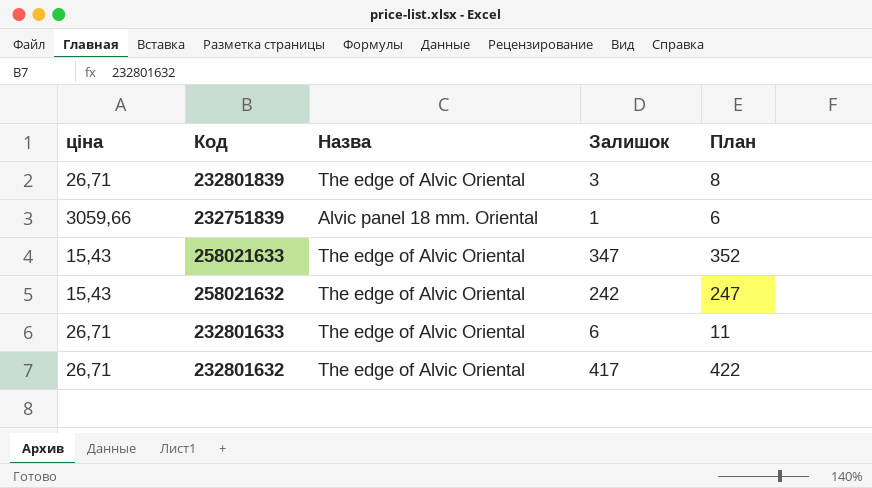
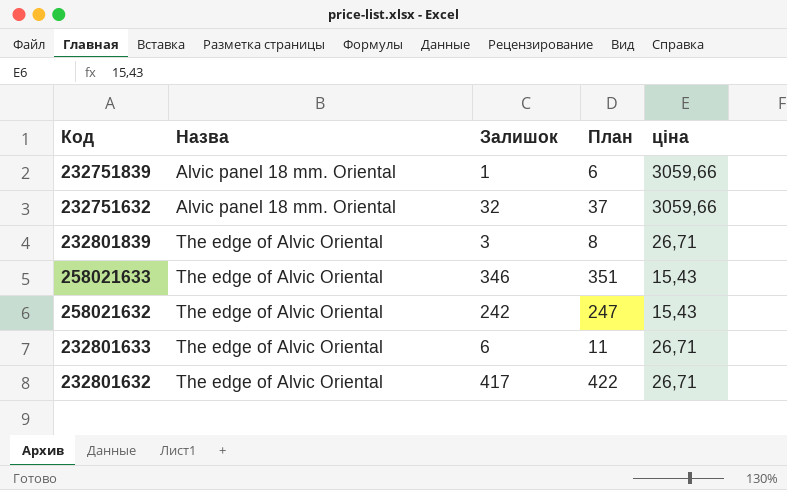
row order: none -> Назва ascending
column ціна | position: 1 -> 5
row 232751632: none -> Alvic panel 18 mm. Oriental | 32 | 37 | 3059,66
258021633 | Залишок: 347 -> 346
258021633 | План: 352 -> 351

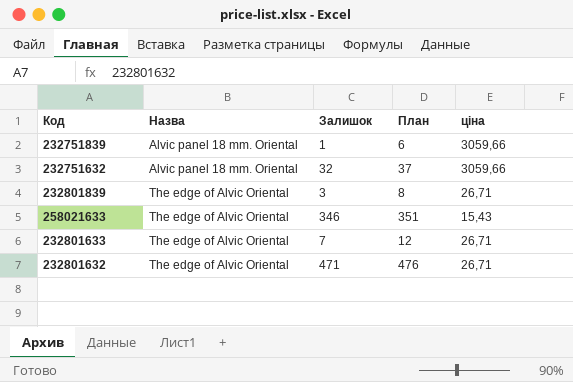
row 258021632: The edge of Alvic Oriental | 242 | 247 | 15,43 -> none
232801633 | Залишок: 6 -> 7
232801633 | План: 11 -> 12
232801632 | Залишок: 417 -> 471
232801632 | План: 422 -> 476

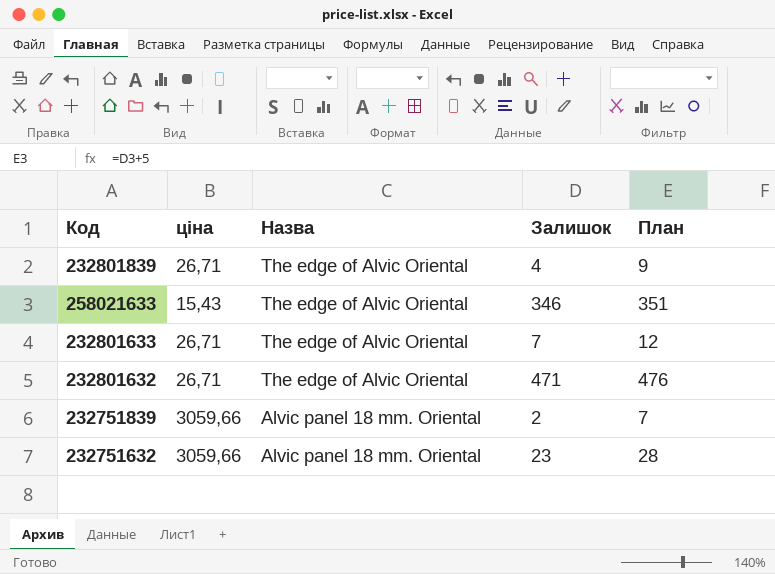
row order: Назва ascending -> Назва descending
column ціна | position: 5 -> 2
232801839 | Залишок: 3 -> 4
232801839 | План: 8 -> 9
232751839 | Залишок: 1 -> 2
232751839 | План: 6 -> 7
232751632 | Залишок: 32 -> 23
232751632 | План: 37 -> 28

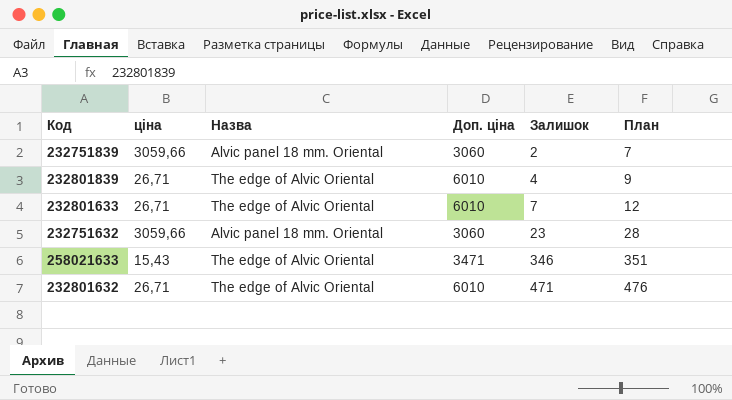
row order: Назва descending -> Залишок ascending
column Доп. ціна | position: none -> 4

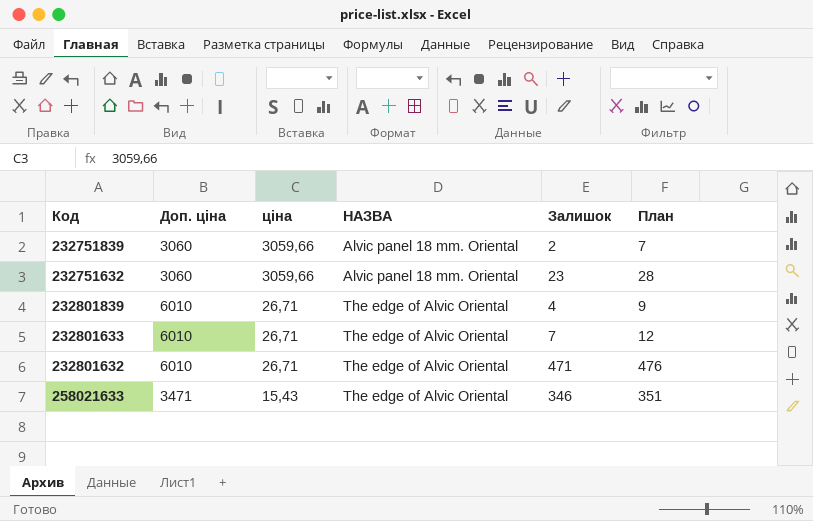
row order: Залишок ascending -> ціна descending
column Доп. ціна | position: 4 -> 2
column name: Назва -> НАЗВА

